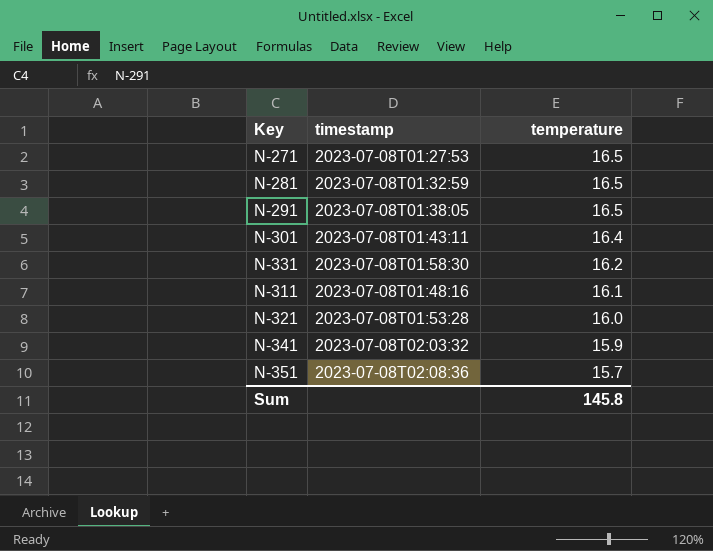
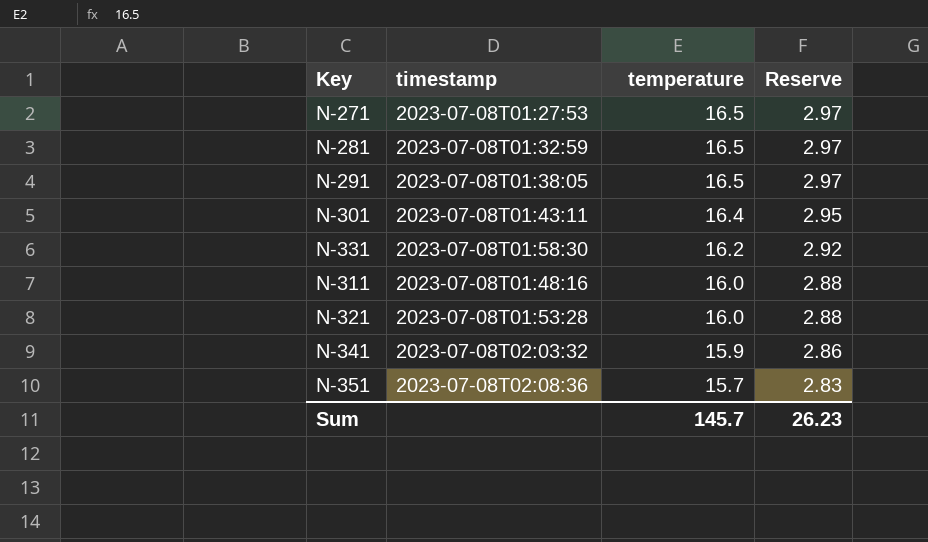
column Reserve | formula: none -> [temperature] * 0.18
N-311 | temperature: 16.1 -> 16.0
Sum | temperature: 145.8 -> 145.7

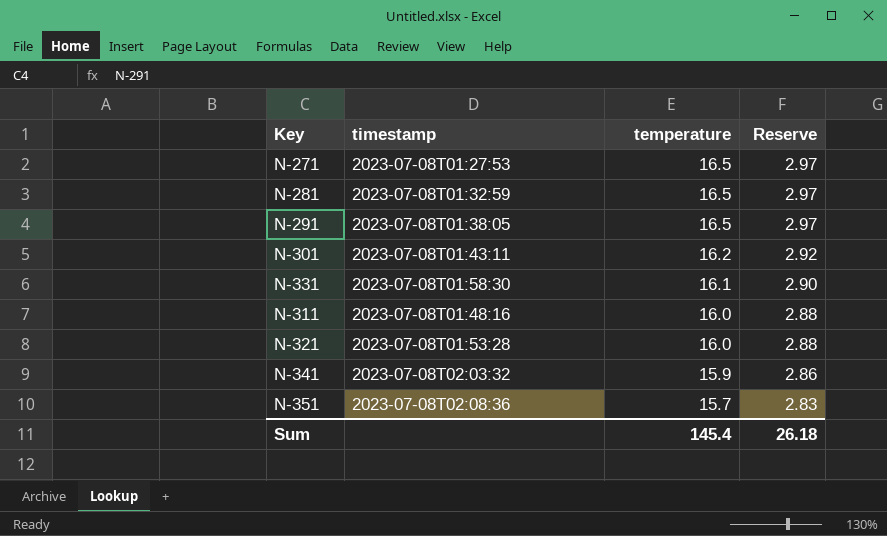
N-301 | temperature: 16.4 -> 16.2
N-301 | Reserve: 2.95 -> 2.92
N-331 | temperature: 16.2 -> 16.1
N-331 | Reserve: 2.92 -> 2.90
Sum | temperature: 145.7 -> 145.4
Sum | Reserve: 26.23 -> 26.18

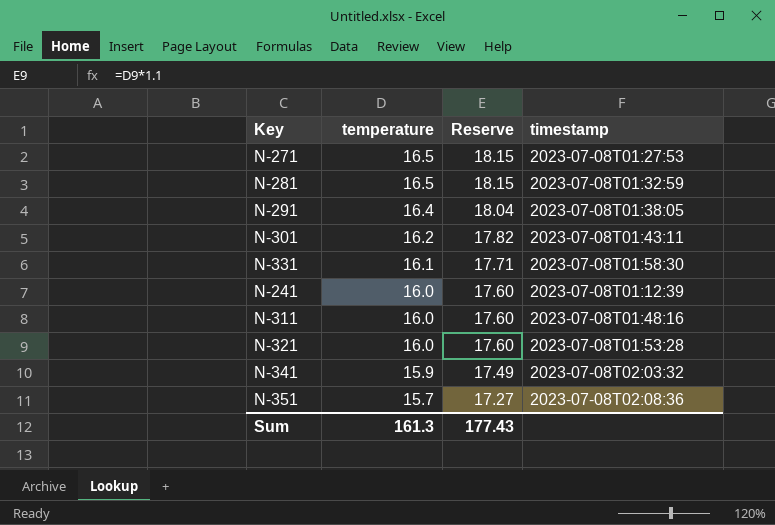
column Reserve | formula: [temperature] * 0.18 -> [temperature] * 1.1
column timestamp | position: 2 -> 4
N-291 | temperature: 16.5 -> 16.4
row N-241: none -> 16.0 | 17.60 | 2023-07-08T01:12:39
Sum | temperature: 145.4 -> 161.3
Sum | Reserve: 26.18 -> 177.43

